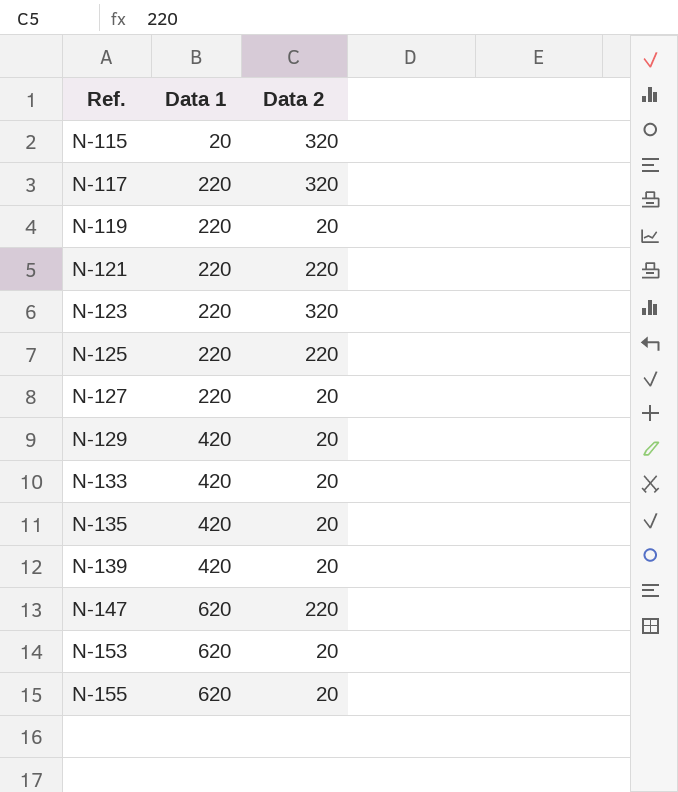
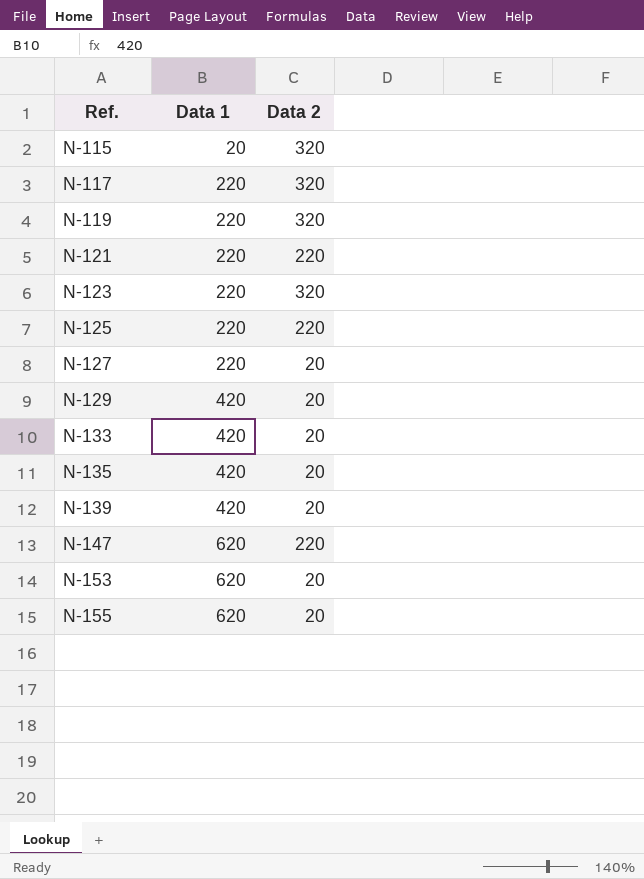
N-119 | Data 2: 20 -> 320

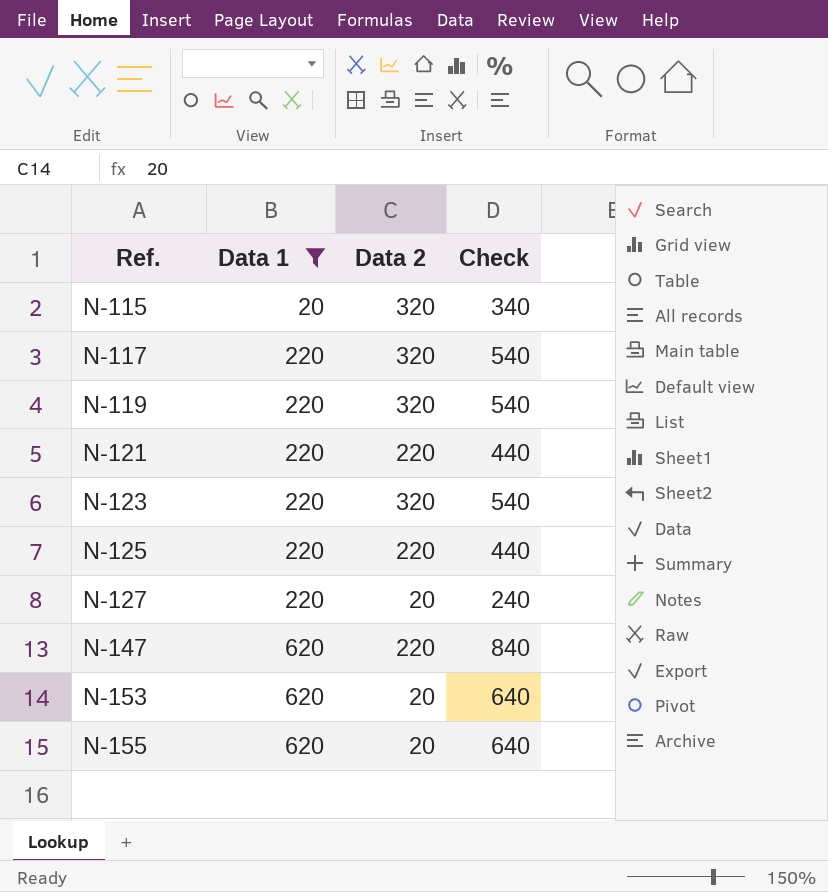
filter: none -> Data 1 != 420
column Check | formula: none -> [Data 1] + [Data 2]

